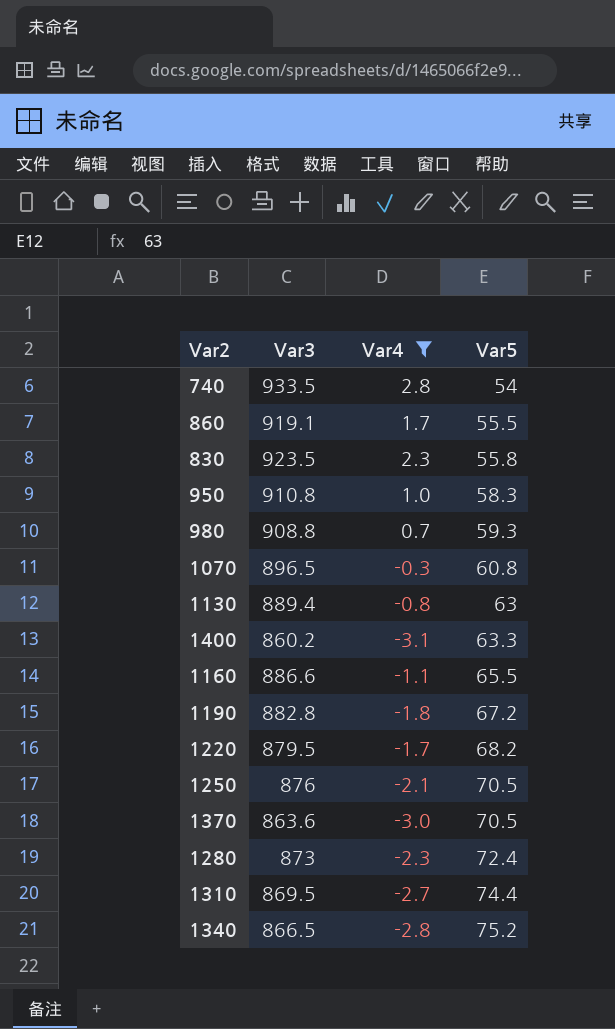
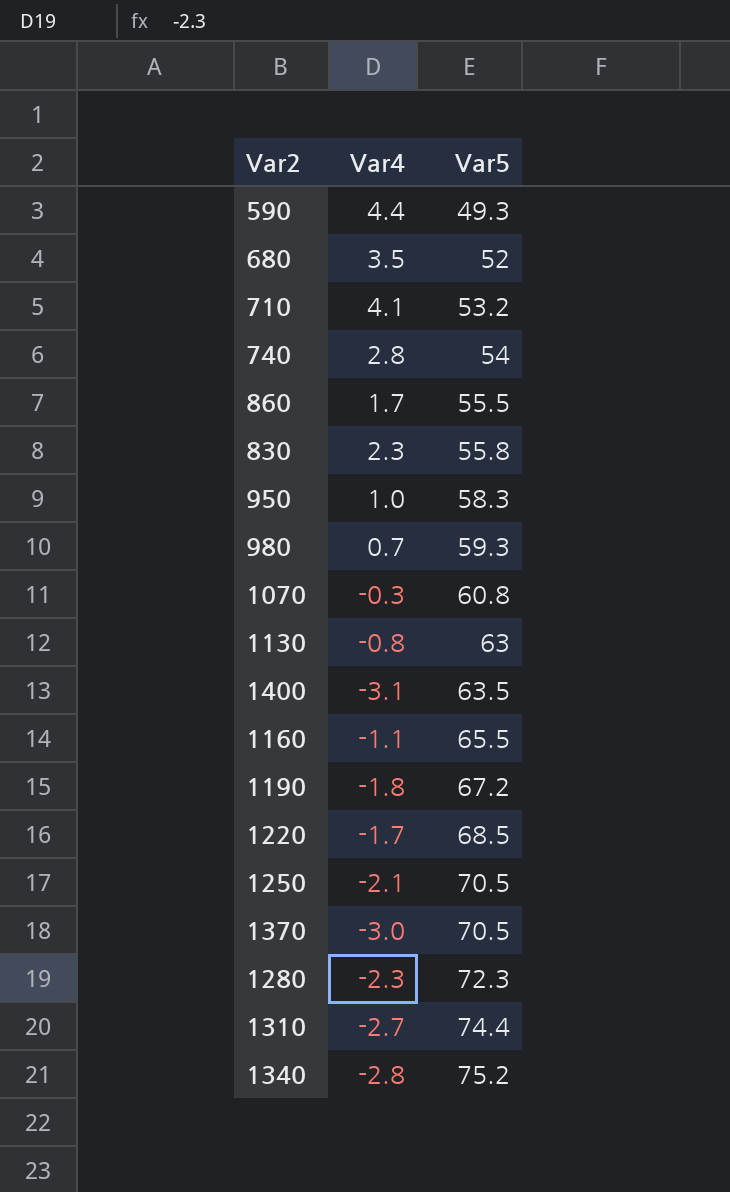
filter: Var4 <= 2.8 -> none
column Var3 | position: 2 -> none
1400 | Var5: 63.3 -> 63.5
1220 | Var5: 68.2 -> 68.5
1280 | Var5: 72.4 -> 72.3

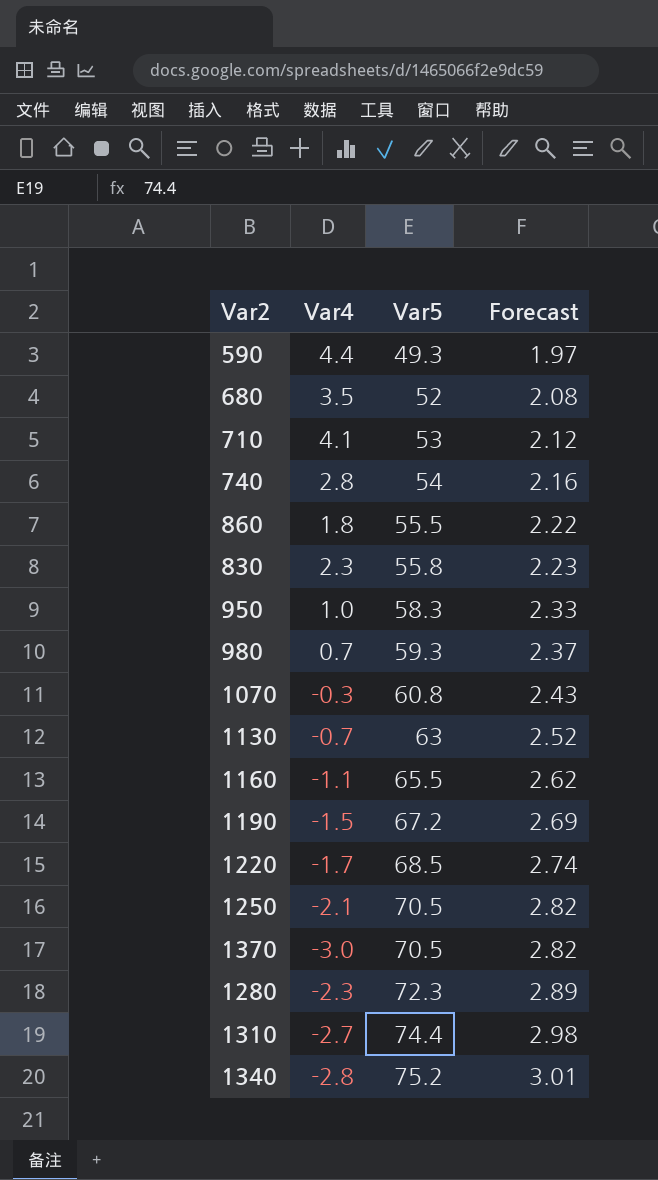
column Forecast | formula: none -> [Var5] * 0.04
row 1400: -3.1 | 63.5 -> none
710 | Var5: 53.2 -> 53
860 | Var4: 1.7 -> 1.8
1130 | Var4: -0.8 -> -0.7
1190 | Var4: -1.8 -> -1.5

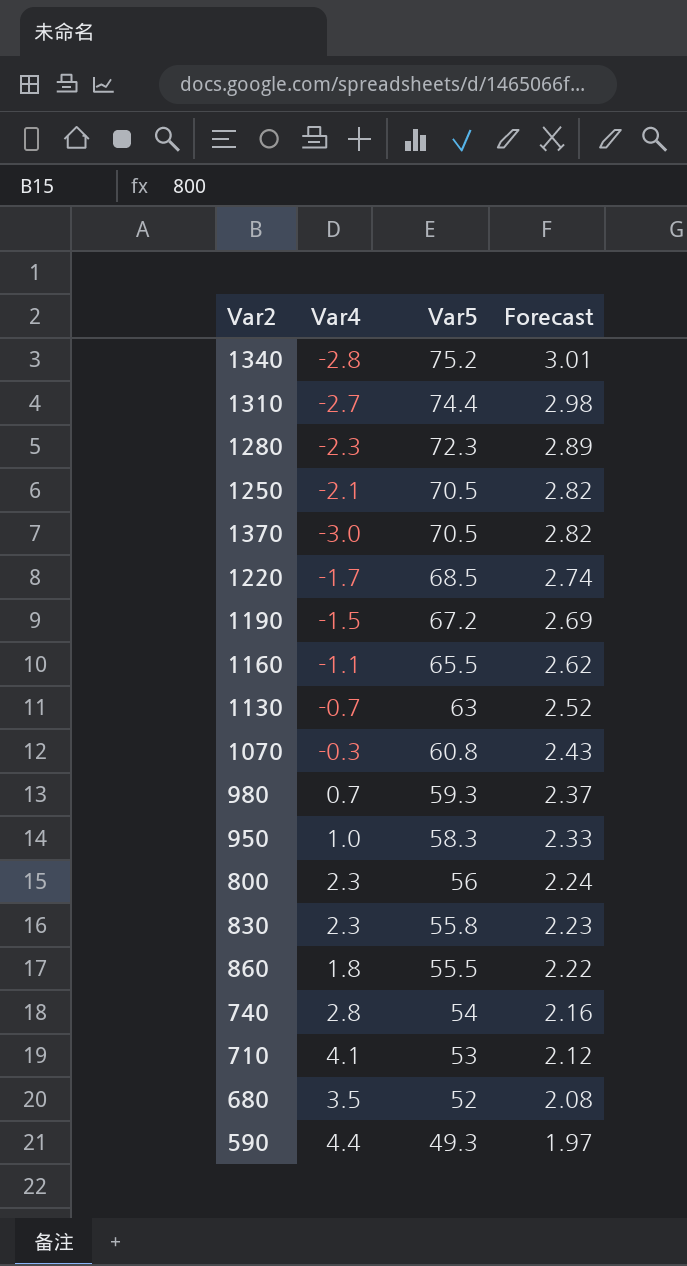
row order: Var5 ascending -> Var5 descending
row 800: none -> 2.3 | 56 | 2.24

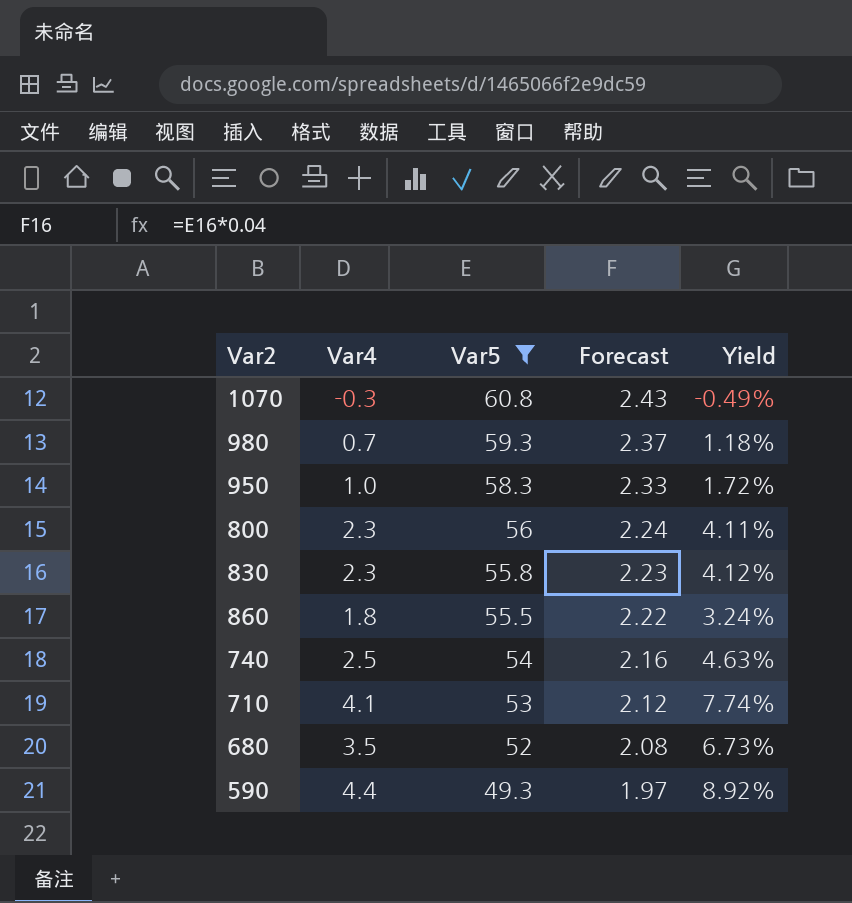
filter: none -> Var5 <= 60.8
column Yield | formula: none -> [Var4] / [Var5]
740 | Var4: 2.8 -> 2.5

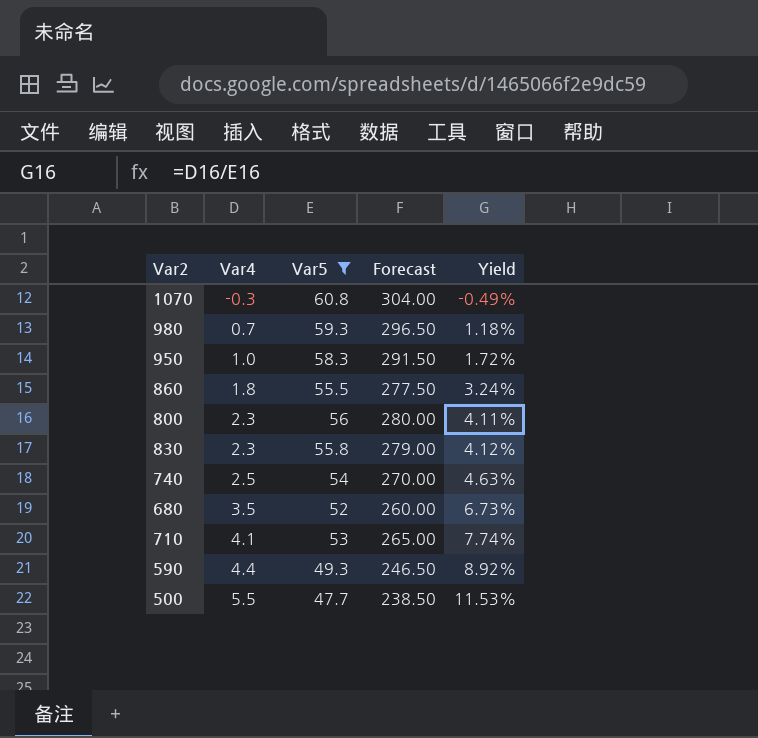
row order: Var5 descending -> Var4 ascending
column Forecast | formula: [Var5] * 0.04 -> [Var5] * 5
row 500: none -> 5.5 | 47.7 | 238.50 | 11.53%

